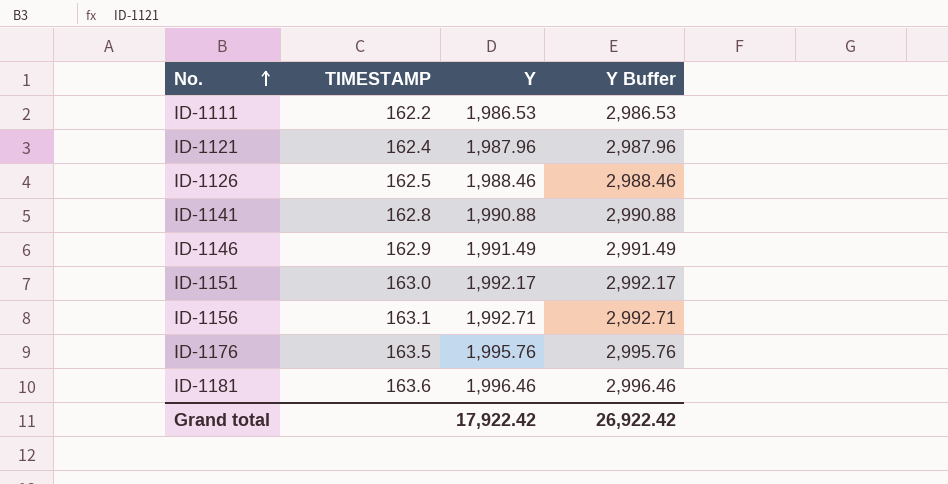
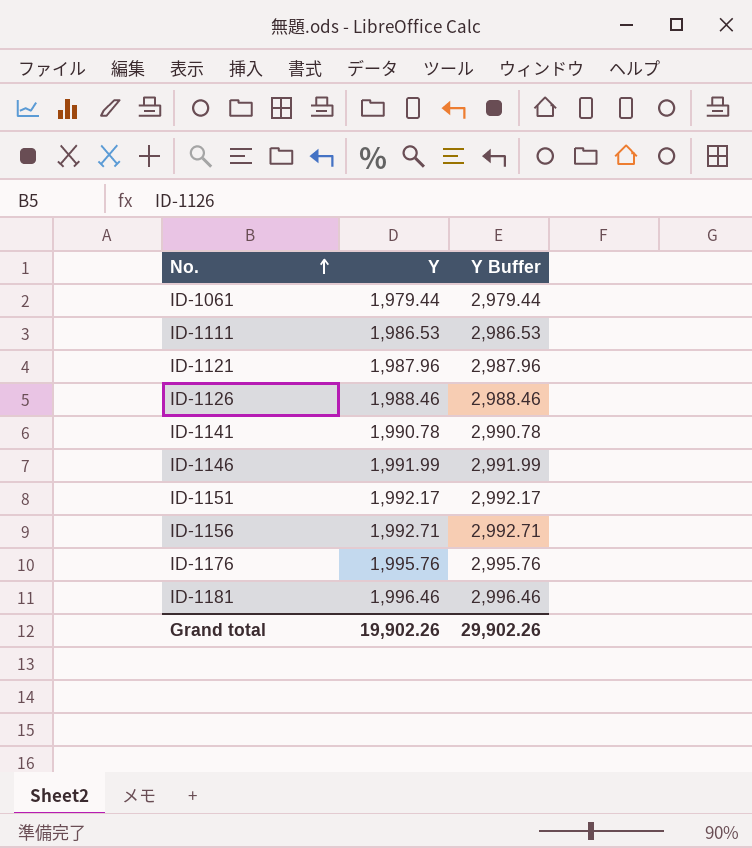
column TIMESTAMP | position: 2 -> none
row ID-1061: none -> 1,979.44 | 2,979.44
ID-1141 | Y: 1,990.88 -> 1,990.78
ID-1141 | Y Buffer: 2,990.88 -> 2,990.78
ID-1146 | Y: 1,991.49 -> 1,991.99
ID-1146 | Y Buffer: 2,991.49 -> 2,991.99
Grand total | Y: 17,922.42 -> 19,902.26
Grand total | Y Buffer: 26,922.42 -> 29,902.26

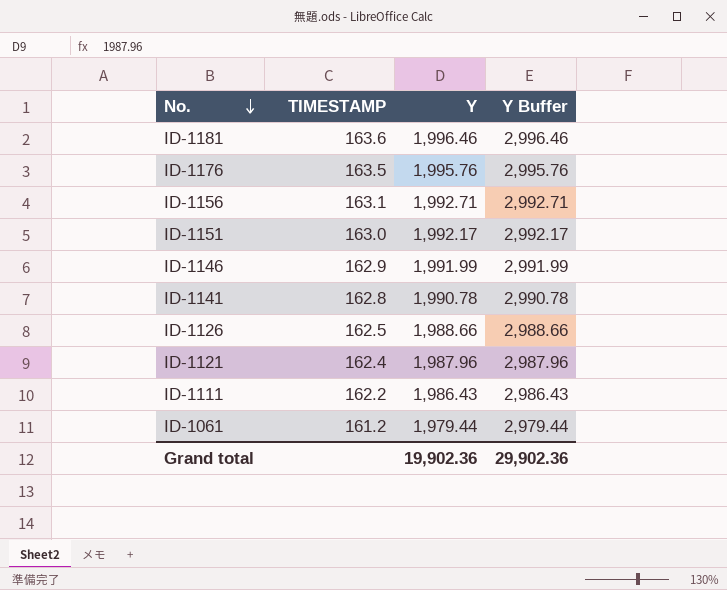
row order: No. ascending -> No. descending
column TIMESTAMP | position: none -> 2
ID-1126 | Y: 1,988.46 -> 1,988.66
ID-1126 | Y Buffer: 2,988.46 -> 2,988.66
ID-1111 | Y: 1,986.53 -> 1,986.43
ID-1111 | Y Buffer: 2,986.53 -> 2,986.43
Grand total | Y: 19,902.26 -> 19,902.36
Grand total | Y Buffer: 29,902.26 -> 29,902.36

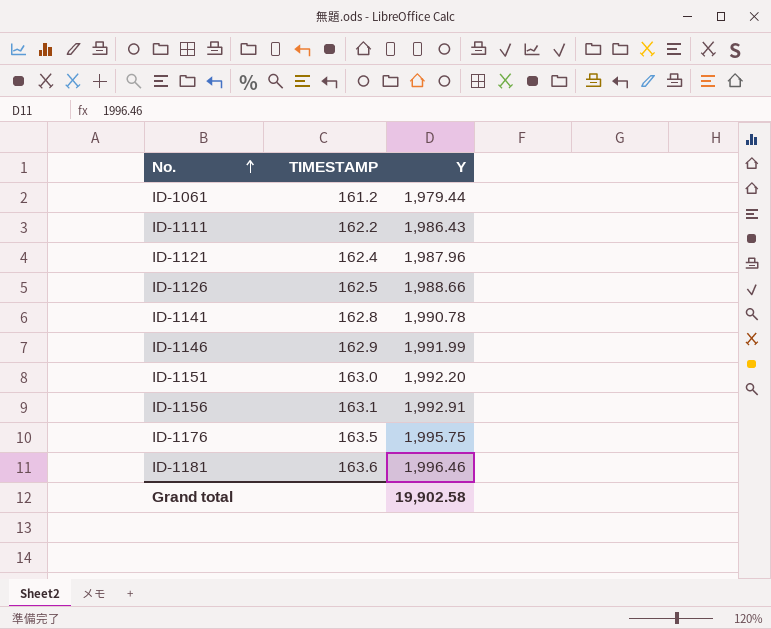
row order: No. descending -> No. ascending
column Y Buffer | formula: [Y] + 1000 -> none
ID-1151 | Y: 1,992.17 -> 1,992.20
ID-1156 | Y: 1,992.71 -> 1,992.91
ID-1176 | Y: 1,995.76 -> 1,995.75
Grand total | Y: 19,902.36 -> 19,902.58

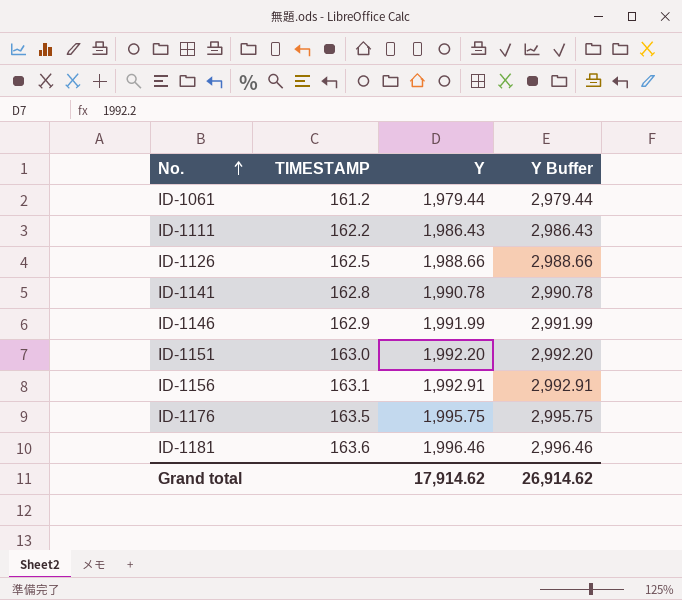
column Y Buffer | formula: none -> [Y] + 1000
row ID-1121: 162.4 | 1,987.96 -> none
Grand total | Y: 19,902.58 -> 17,914.62

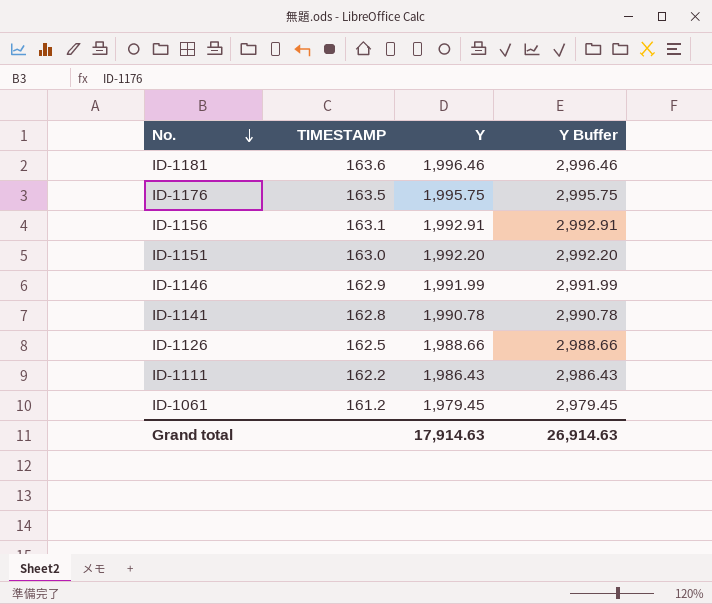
row order: No. ascending -> No. descending
ID-1061 | Y: 1,979.44 -> 1,979.45
ID-1061 | Y Buffer: 2,979.44 -> 2,979.45
Grand total | Y: 17,914.62 -> 17,914.63
Grand total | Y Buffer: 26,914.62 -> 26,914.63

